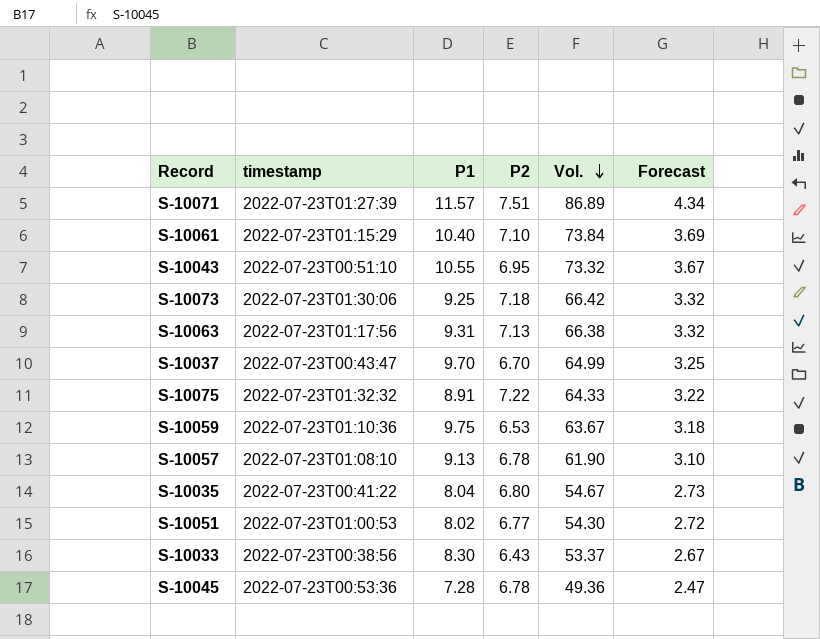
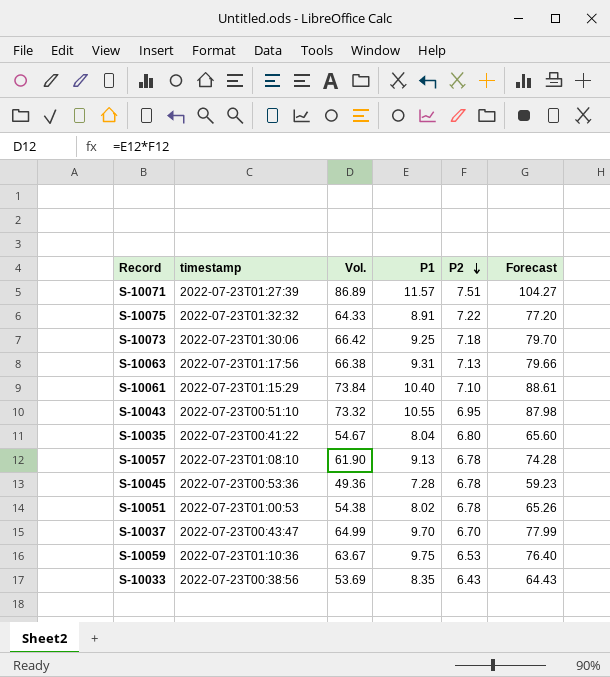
row order: Vol. descending -> P2 descending
column Vol. | position: 5 -> 3
column Forecast | formula: [Vol.] * 0.05 -> [Vol.] * 1.2
S-10051 | Vol.: 54.30 -> 54.38
S-10051 | P2: 6.77 -> 6.78
S-10033 | Vol.: 53.37 -> 53.69
S-10033 | P1: 8.30 -> 8.35

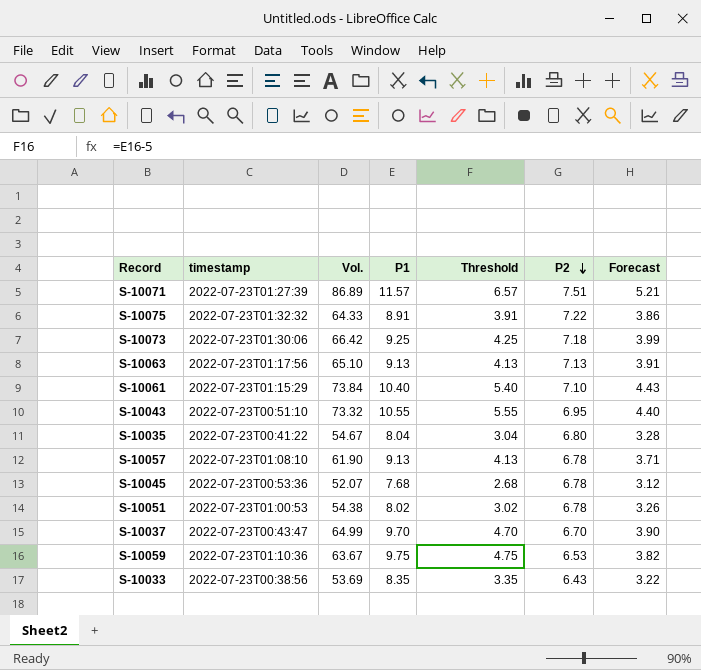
column Threshold | formula: none -> [P1] - 5
column Forecast | formula: [Vol.] * 1.2 -> [Vol.] * 0.06
S-10063 | Vol.: 66.38 -> 65.10
S-10063 | P1: 9.31 -> 9.13
S-10045 | Vol.: 49.36 -> 52.07
S-10045 | P1: 7.28 -> 7.68

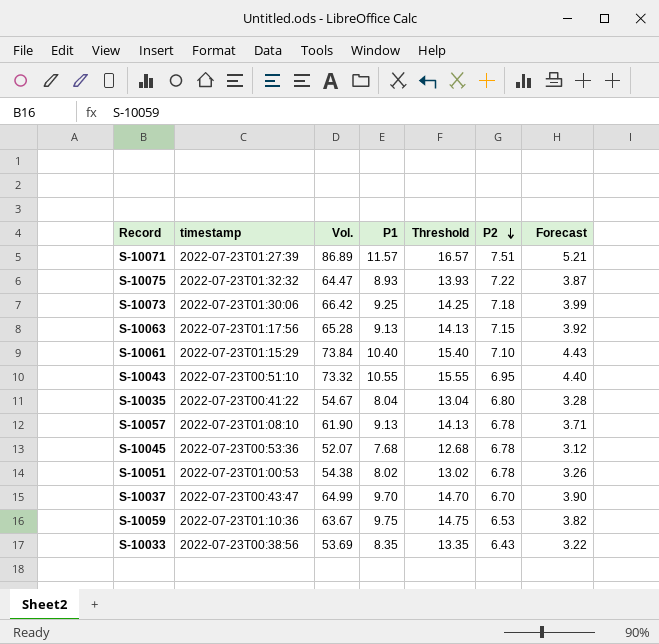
column Threshold | formula: [P1] - 5 -> [P1] + 5
S-10075 | Vol.: 64.33 -> 64.47
S-10075 | P1: 8.91 -> 8.93
S-10075 | Forecast: 3.86 -> 3.87
S-10063 | Vol.: 65.10 -> 65.28
S-10063 | P2: 7.13 -> 7.15
S-10063 | Forecast: 3.91 -> 3.92

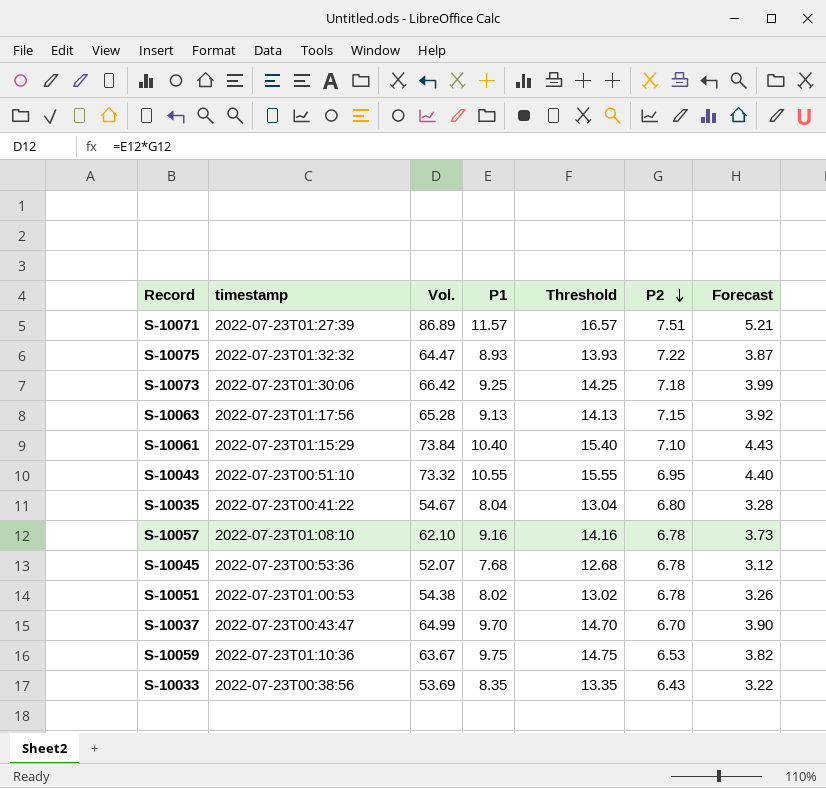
S-10057 | Vol.: 61.90 -> 62.10
S-10057 | P1: 9.13 -> 9.16
S-10057 | Threshold: 14.13 -> 14.16
S-10057 | Forecast: 3.71 -> 3.73

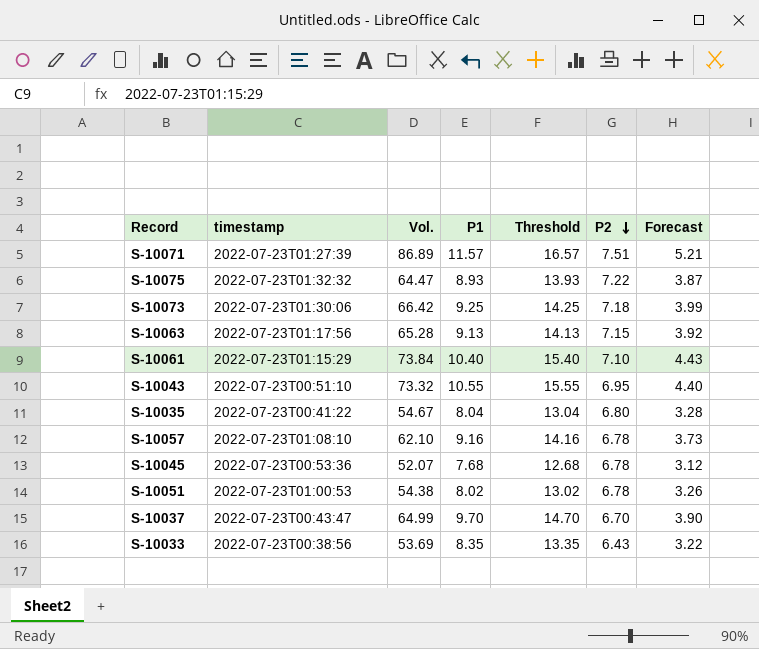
row S-10059: 2022-07-23T01:10:36 | 63.67 | 9.75 | 14.75 | 6.53 | 3.82 -> none

